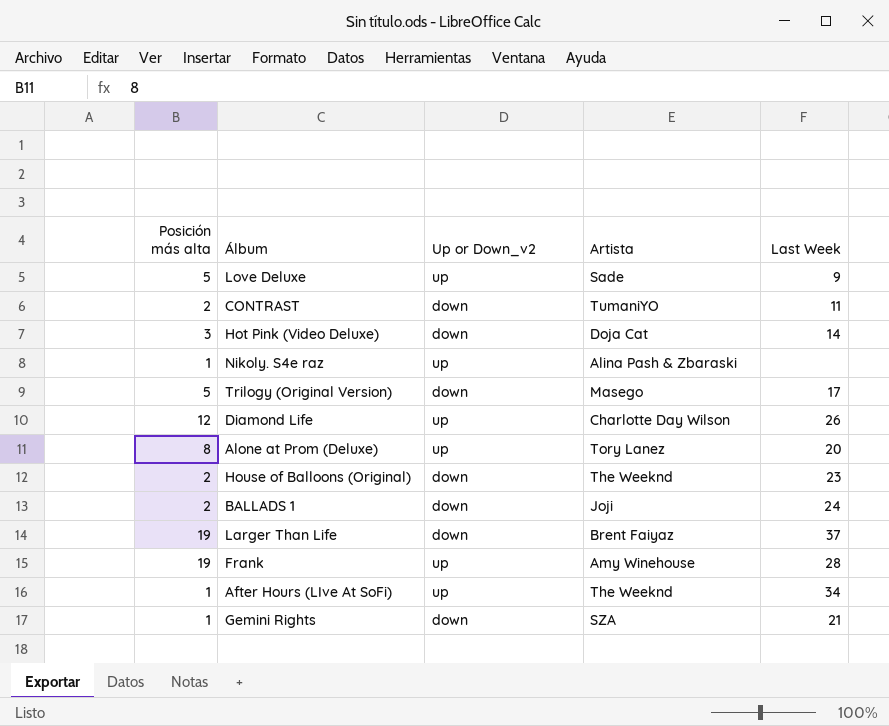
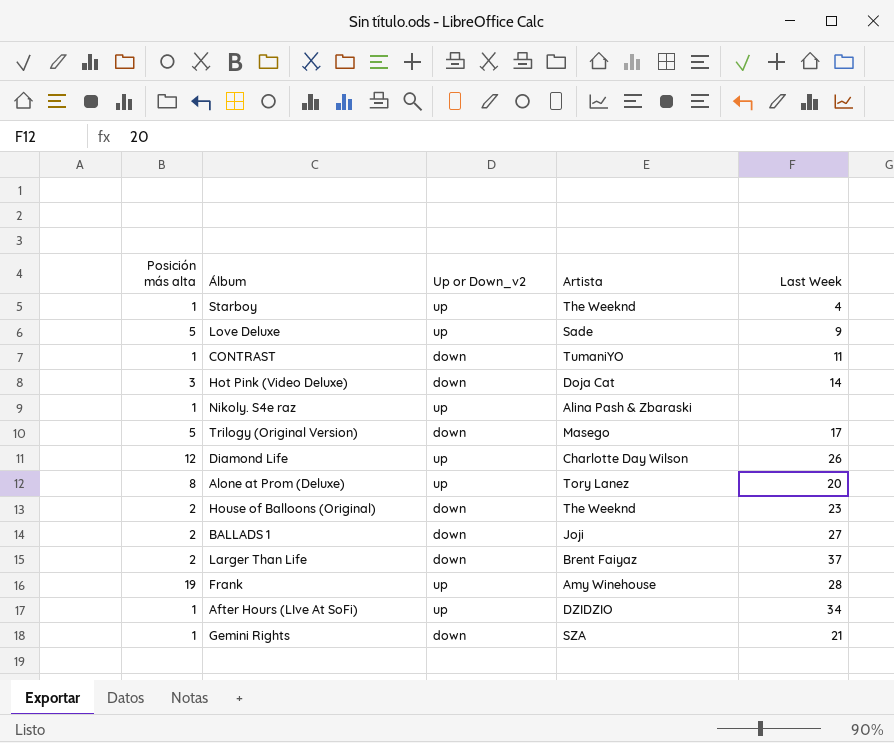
row Starboy: none -> 1 | up | The Weeknd | 4
CONTRAST | Posición más alta: 2 -> 1
BALLADS 1 | Last Week: 24 -> 27
Larger Than Life | Posición más alta: 19 -> 2
After Hours (LIve At SoFi) | Artista: The Weeknd -> DZIDZIO

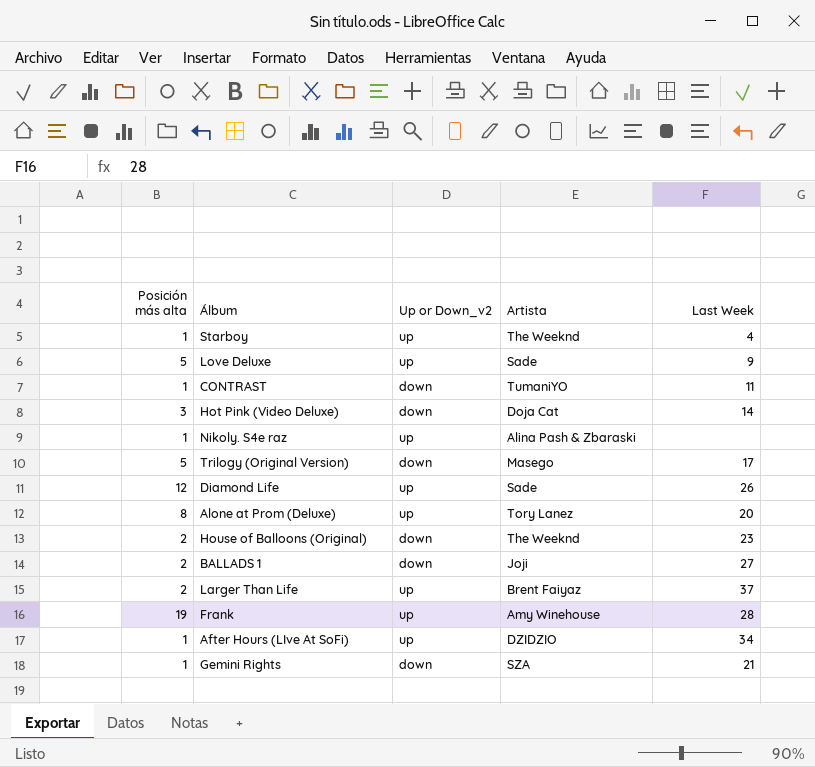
Diamond Life | Artista: Charlotte Day Wilson -> Sade
Larger Than Life | Up or Down_v2: down -> up

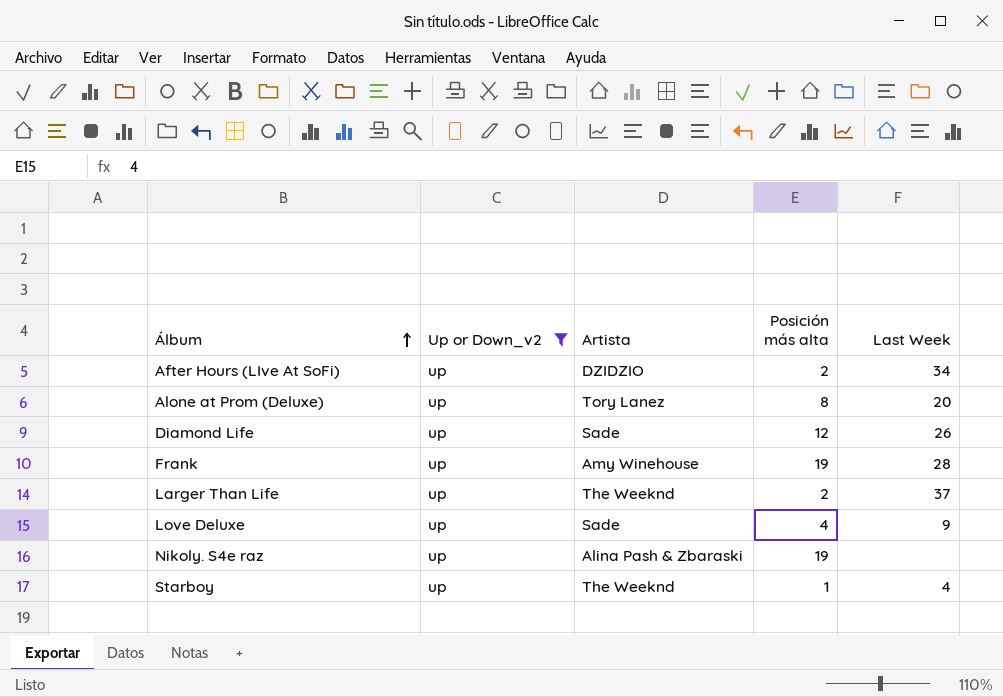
filter: none -> Up or Down_v2 = up
row order: none -> Álbum ascending
column Posición más alta | position: 1 -> 4
After Hours (LIve At SoFi) | Posición más alta: 1 -> 2
Larger Than Life | Artista: Brent Faiyaz -> The Weeknd
Love Deluxe | Posición más alta: 5 -> 4
Nikoly. S4e raz | Posición más alta: 1 -> 19

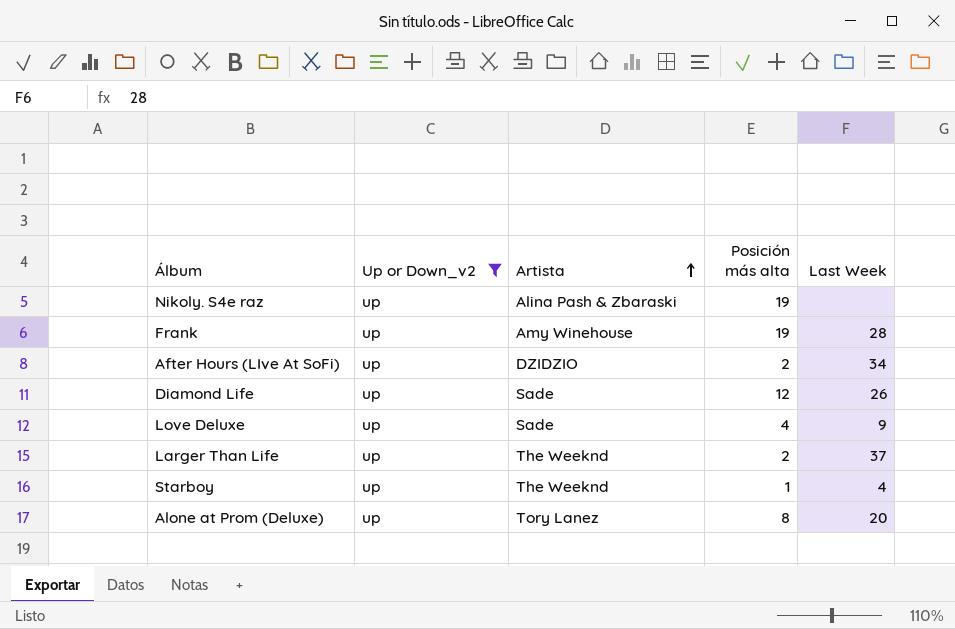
row order: Álbum ascending -> Artista ascending

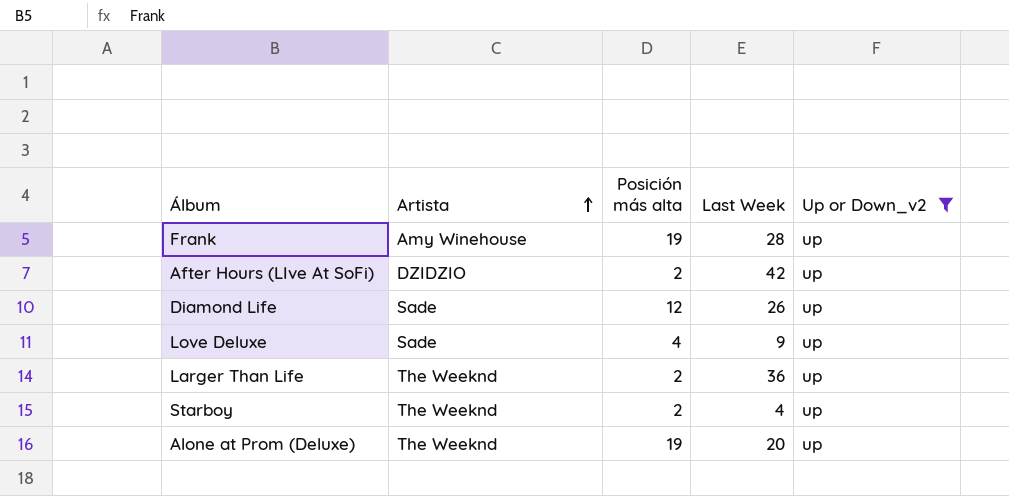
column Up or Down_v2 | position: 2 -> 5
row Nikoly. S4e raz: up | Alina Pash & Zbaraski | 19 | none -> none
After Hours (LIve At SoFi) | Last Week: 34 -> 42
Larger Than Life | Last Week: 37 -> 36
Starboy | Posición más alta: 1 -> 2
Alone at Prom (Deluxe) | Artista: Tory Lanez -> The Weeknd
Alone at Prom (Deluxe) | Posición más alta: 8 -> 19

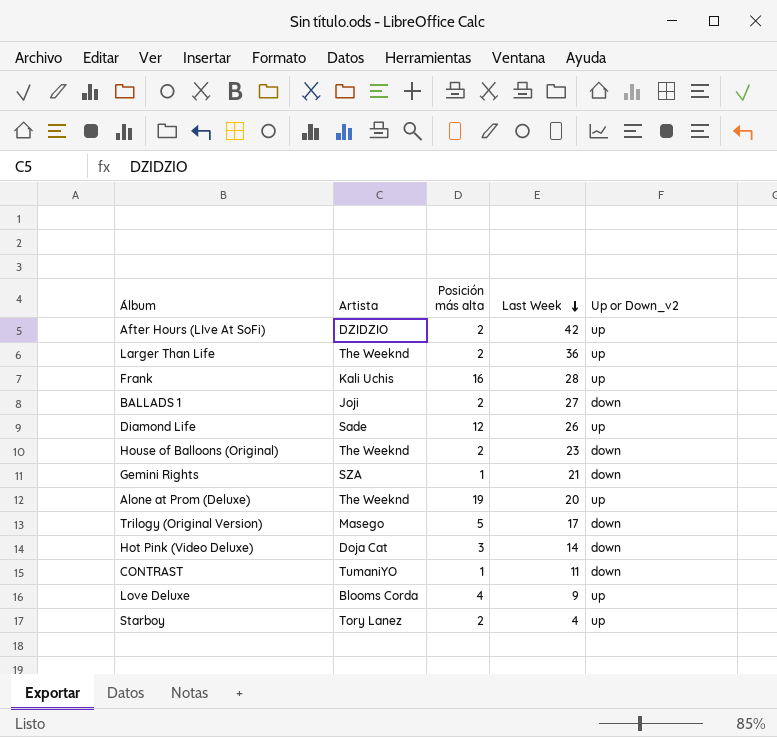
filter: Up or Down_v2 = up -> none
row order: Artista ascending -> Last Week descending
Frank | Artista: Amy Winehouse -> Kali Uchis
Frank | Posición más alta: 19 -> 16
Love Deluxe | Artista: Sade -> Blooms Corda
Starboy | Artista: The Weeknd -> Tory Lanez

